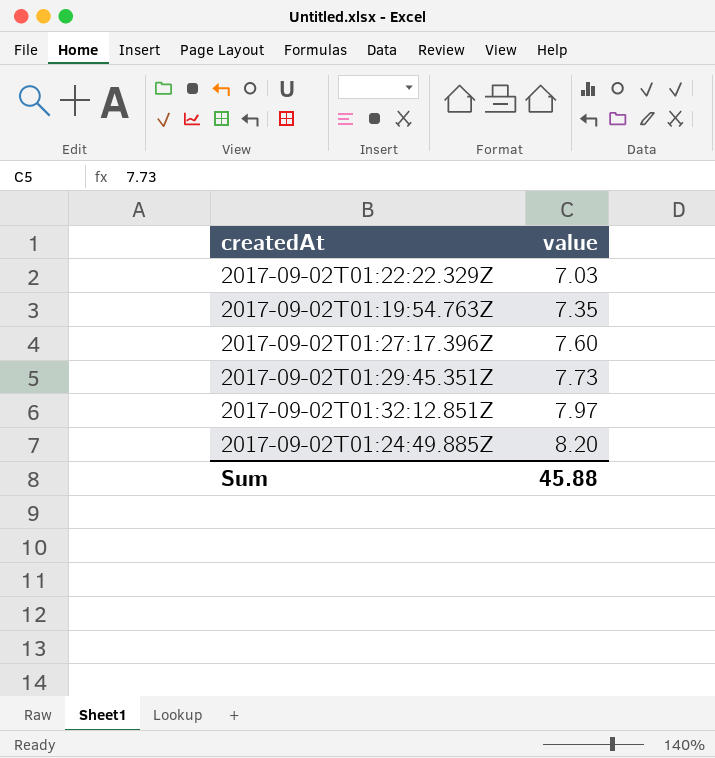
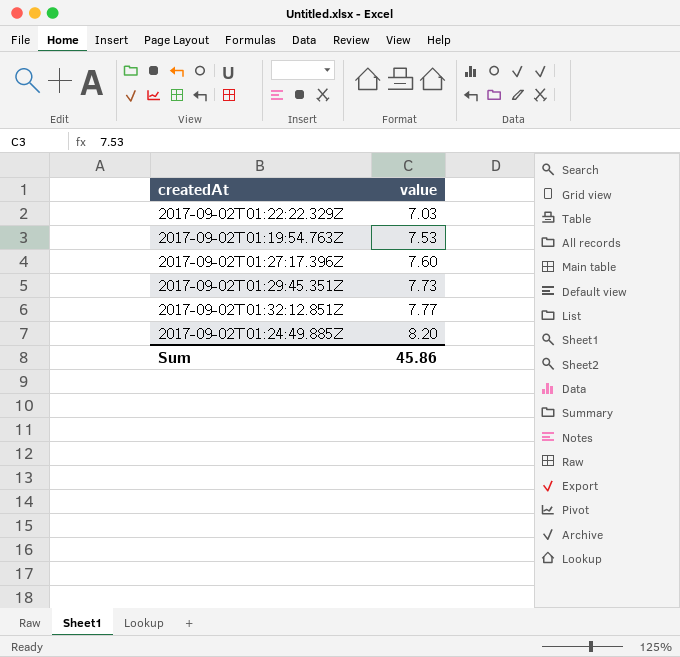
2017-09-02T01:19:54.763Z | value: 7.35 -> 7.53
2017-09-02T01:32:12.851Z | value: 7.97 -> 7.77
Sum | value: 45.88 -> 45.86

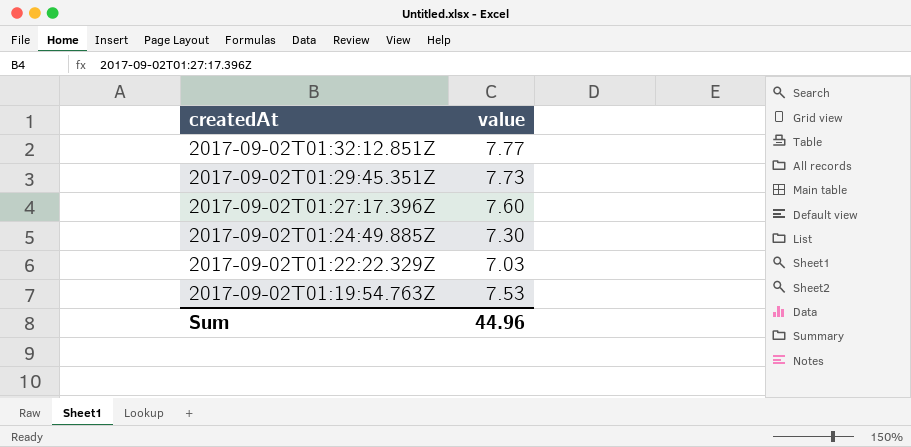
row order: value ascending -> createdAt descending
2017-09-02T01:24:49.885Z | value: 8.20 -> 7.30
Sum | value: 45.86 -> 44.96

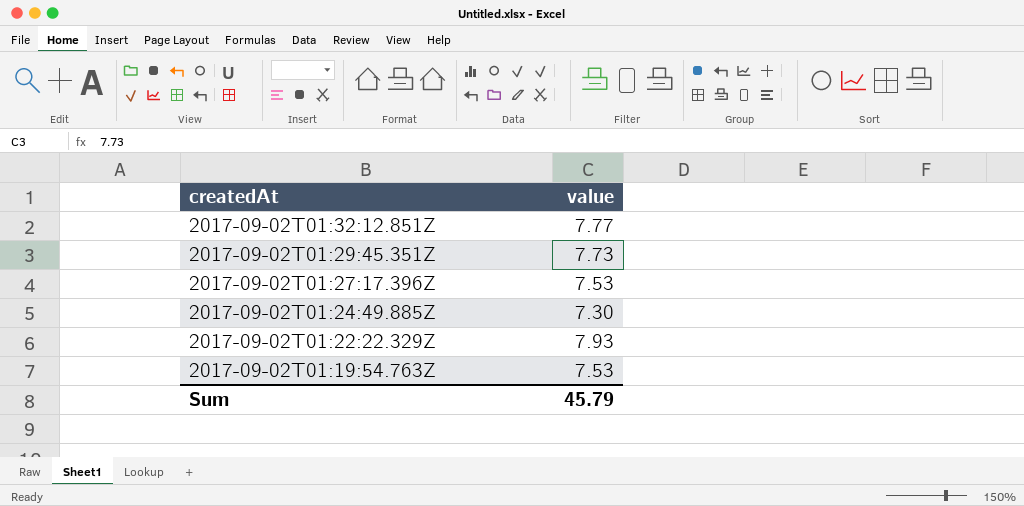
2017-09-02T01:27:17.396Z | value: 7.60 -> 7.53
2017-09-02T01:22:22.329Z | value: 7.03 -> 7.93
Sum | value: 44.96 -> 45.79

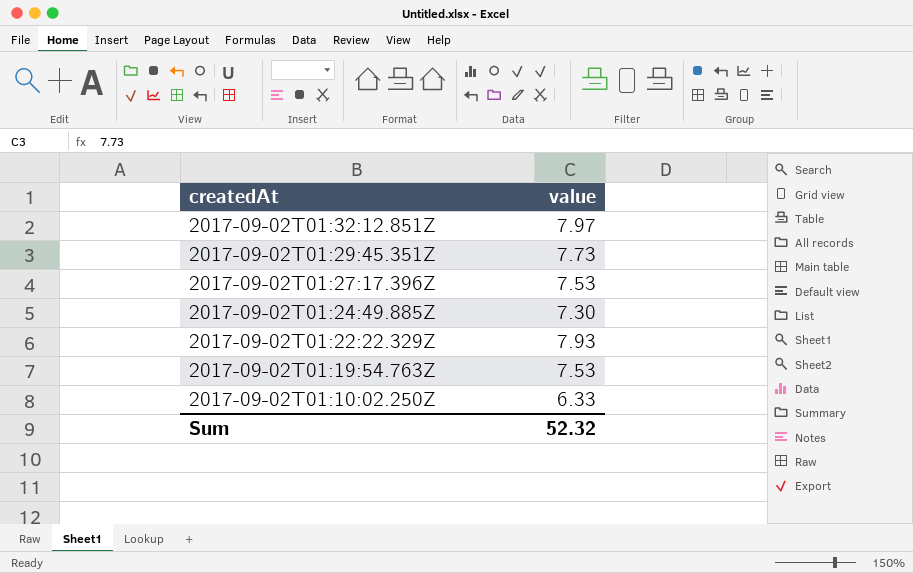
2017-09-02T01:32:12.851Z | value: 7.77 -> 7.97
row 2017-09-02T01:10:02.250Z: none -> 6.33
Sum | value: 45.79 -> 52.32

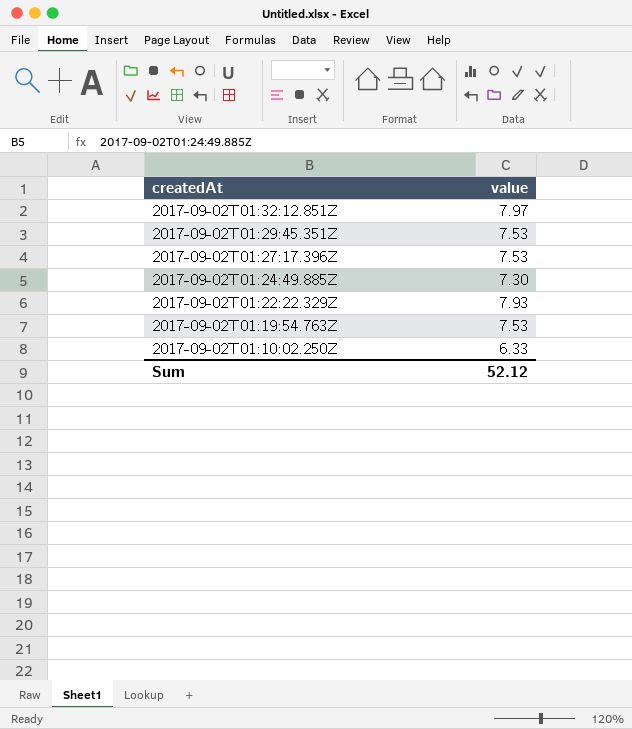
2017-09-02T01:29:45.351Z | value: 7.73 -> 7.53
Sum | value: 52.32 -> 52.12

